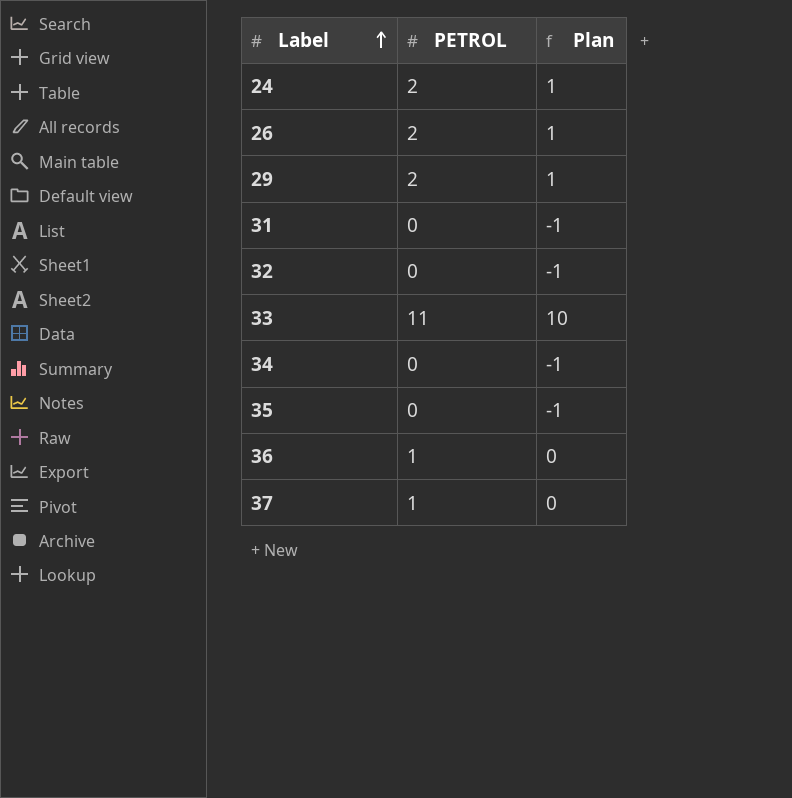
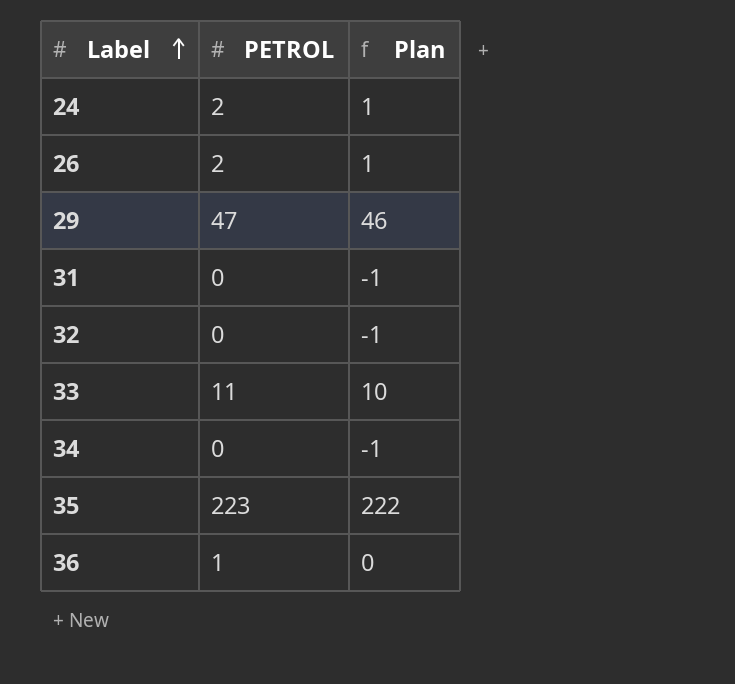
row 37: 1 | 0 -> none
29 | PETROL: 2 -> 47
29 | Plan: 1 -> 46
35 | PETROL: 0 -> 223
35 | Plan: -1 -> 222

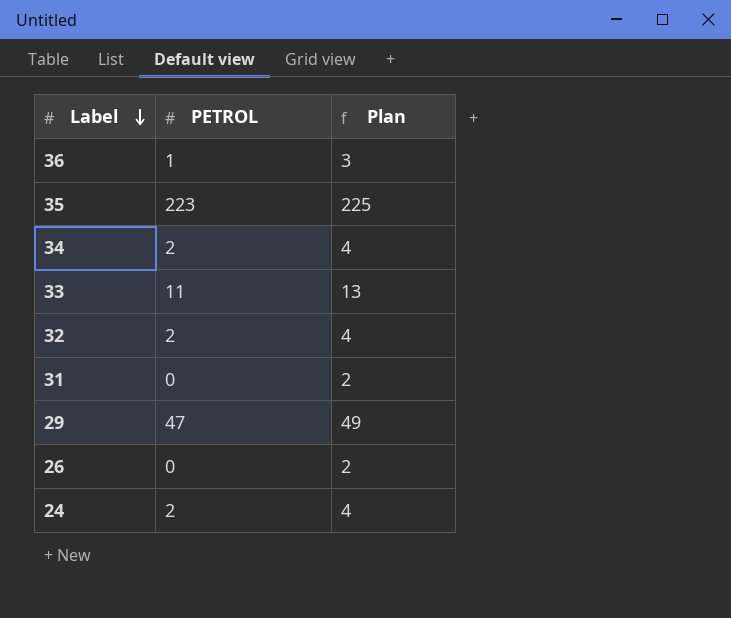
row order: Label ascending -> Label descending
column Plan | formula: [PETROL] - 1 -> [PETROL] + 2
34 | PETROL: 0 -> 2
32 | PETROL: 0 -> 2
26 | PETROL: 2 -> 0

